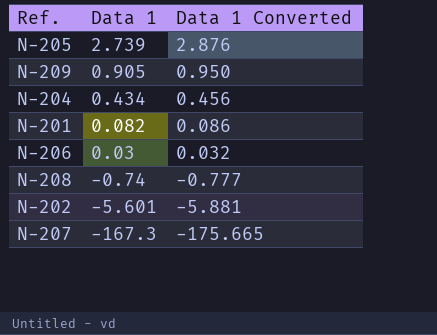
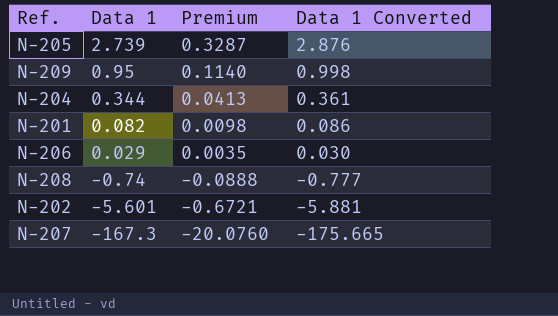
column Premium | formula: none -> [Data 1] * 0.12
N-209 | Data 1: 0.905 -> 0.95
N-209 | Data 1 Converted: 0.950 -> 0.998
N-204 | Data 1: 0.434 -> 0.344
N-204 | Data 1 Converted: 0.456 -> 0.361
N-206 | Data 1: 0.03 -> 0.029
N-206 | Data 1 Converted: 0.032 -> 0.030

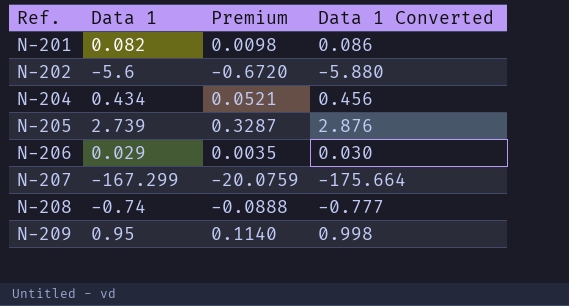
row order: Data 1 descending -> Ref. ascending
N-202 | Data 1: -5.601 -> -5.6
N-202 | Premium: -0.6721 -> -0.6720
N-202 | Data 1 Converted: -5.881 -> -5.880
N-204 | Data 1: 0.344 -> 0.434
N-204 | Premium: 0.0413 -> 0.0521
N-204 | Data 1 Converted: 0.361 -> 0.456
N-207 | Data 1: -167.3 -> -167.299
N-207 | Premium: -20.0760 -> -20.0759
N-207 | Data 1 Converted: -175.665 -> -175.664

